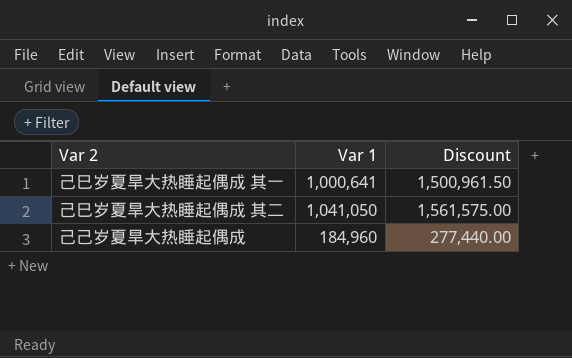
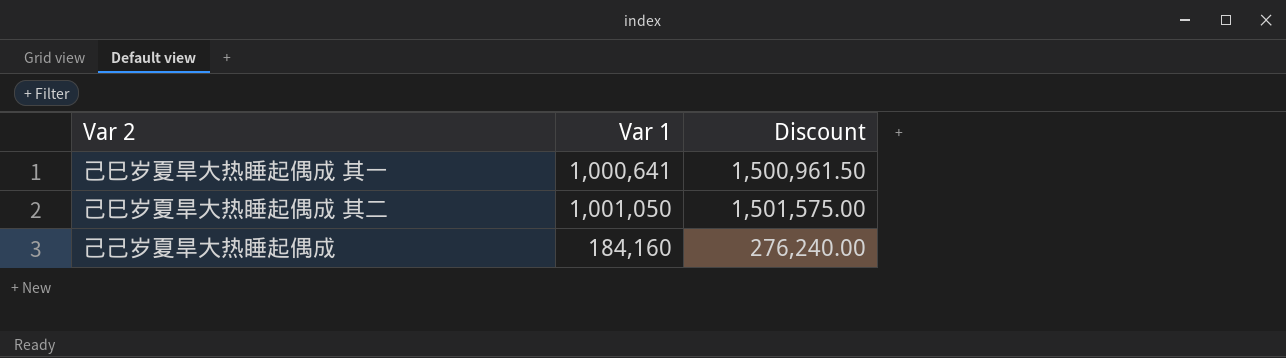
己巳岁夏旱大热睡起偶成 其二 | Var 1: 1,041,050 -> 1,001,050
己巳岁夏旱大热睡起偶成 其二 | Discount: 1,561,575.00 -> 1,501,575.00
己己岁夏旱大热睡起偶成 | Var 1: 184,960 -> 184,160
己己岁夏旱大热睡起偶成 | Discount: 277,440.00 -> 276,240.00

